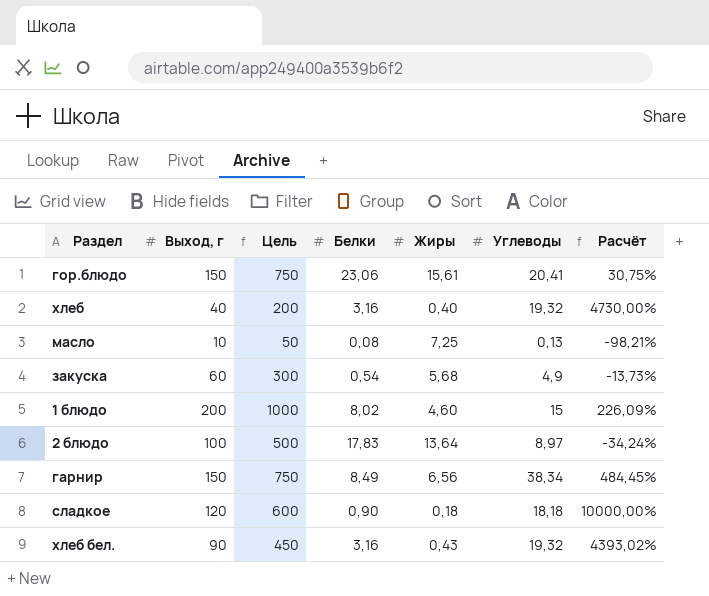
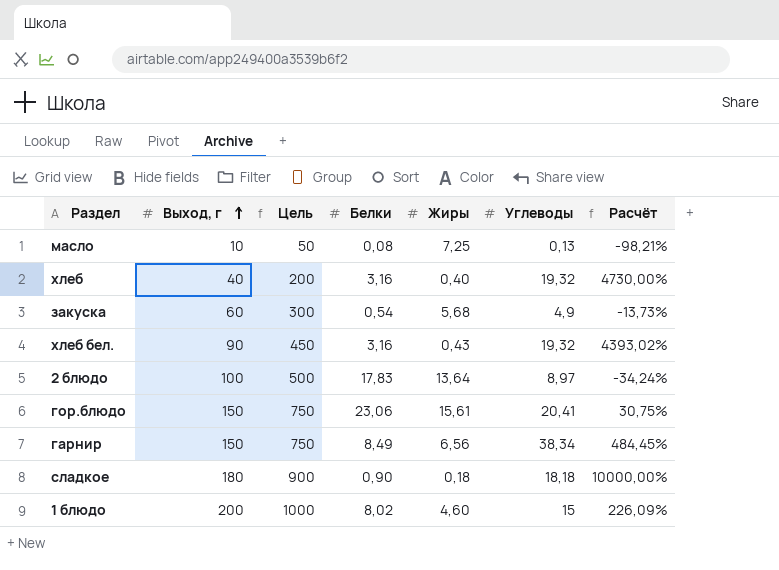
row order: none -> Выход, г ascending
сладкое | Выход, г: 120 -> 180
сладкое | Цель: 600 -> 900

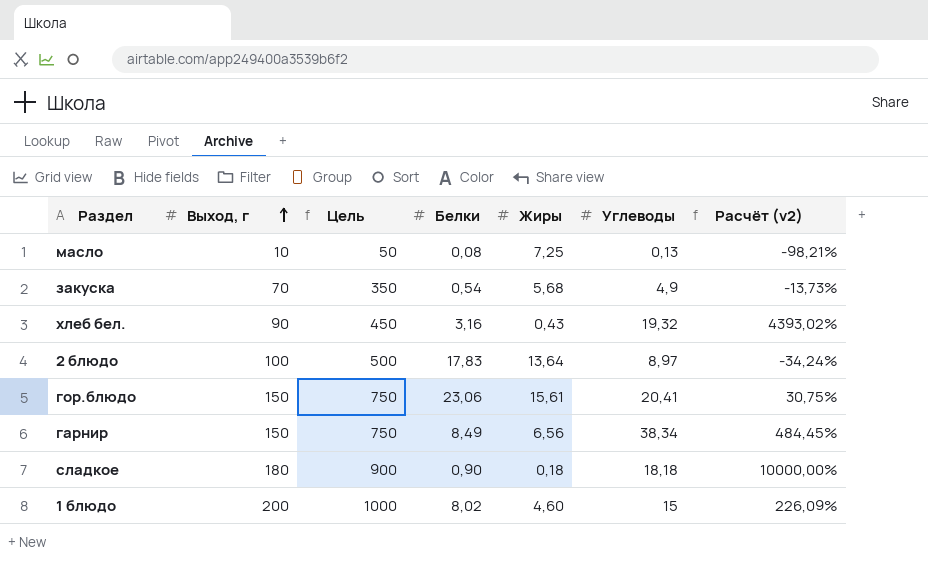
column name: Расчёт -> Расчёт (v2)
row хлеб: 40 | 200 | 3,16 | 0,40 | 19,32 | 4730,00% -> none
закуска | Выход, г: 60 -> 70
закуска | Цель: 300 -> 350

